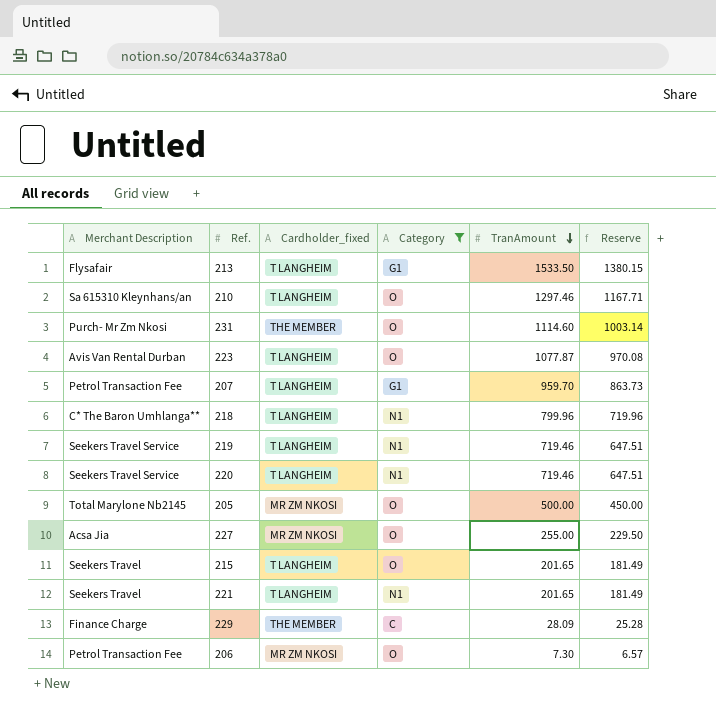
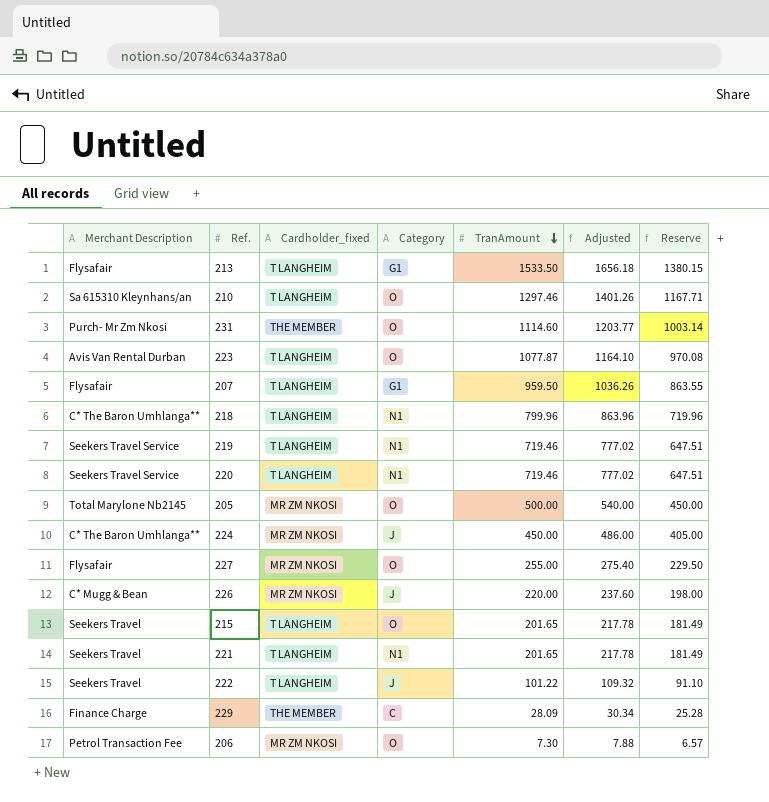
filter: Category != J -> none
column Adjusted | formula: none -> [TranAmount] * 1.08
207 | Merchant Description: Petrol Transaction Fee -> Flysafair
207 | TranAmount: 959.70 -> 959.50
207 | Reserve: 863.73 -> 863.55
227 | Merchant Description: Acsa Jia -> Flysafair

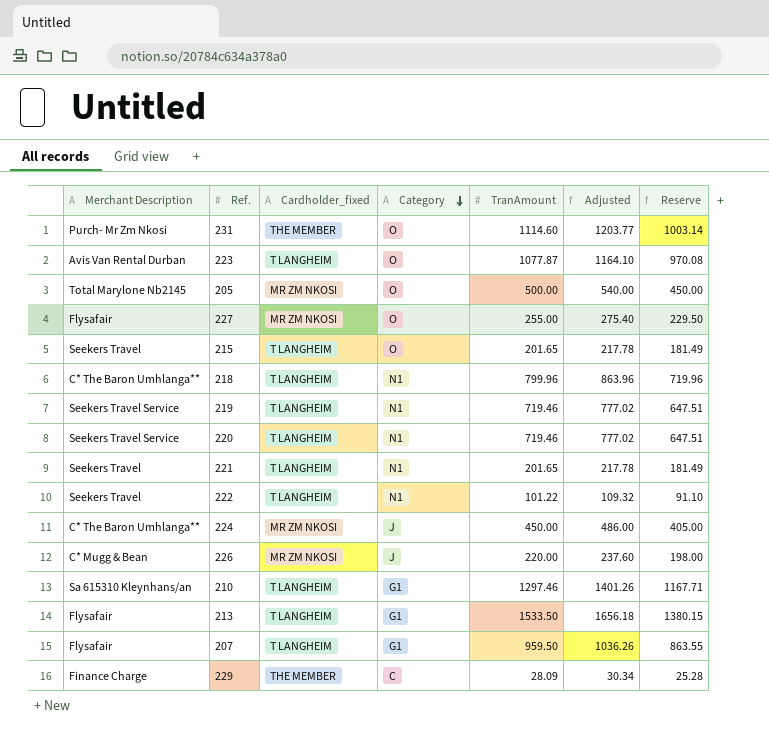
row order: TranAmount descending -> Category descending
row 206: Petrol Transaction Fee | MR ZM NKOSI | O | 7.30 | 7.88 | 6.57 -> none
222 | Category: J -> N1
210 | Category: O -> G1

